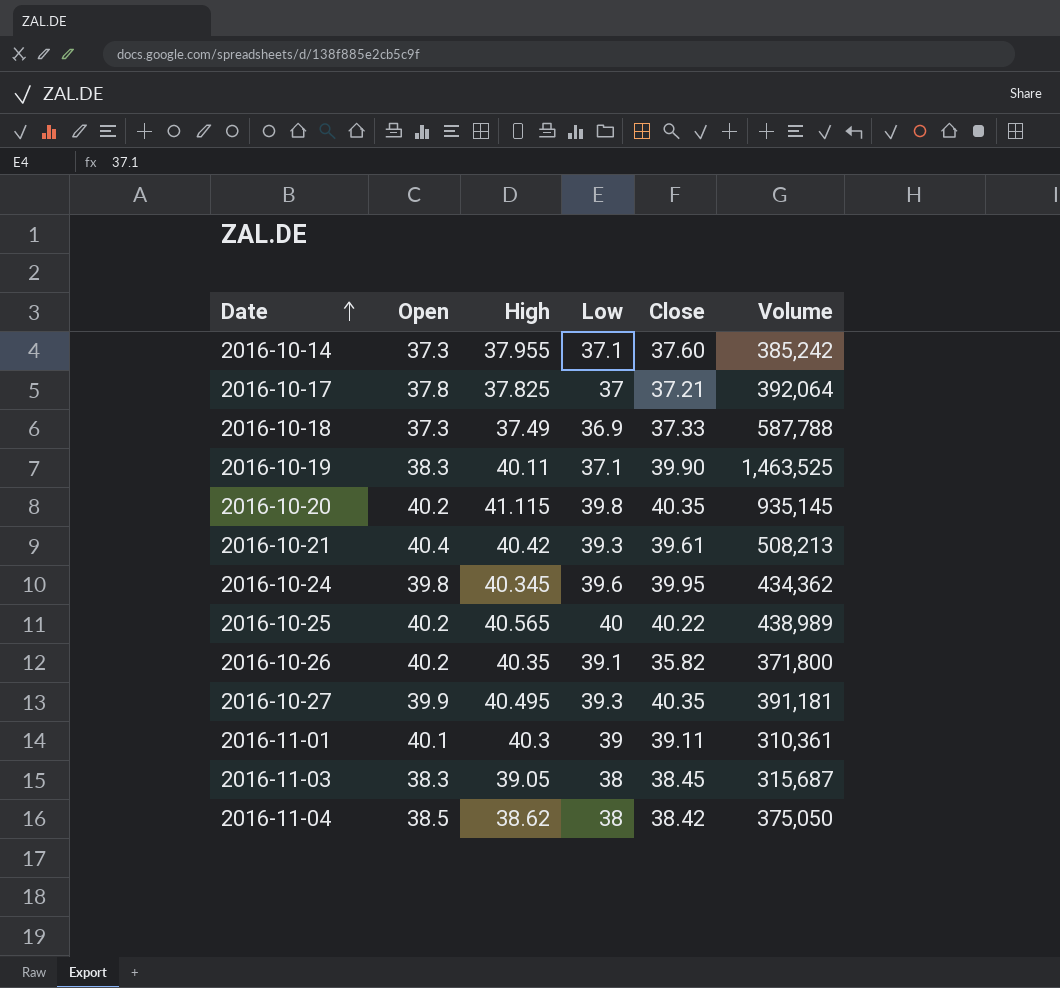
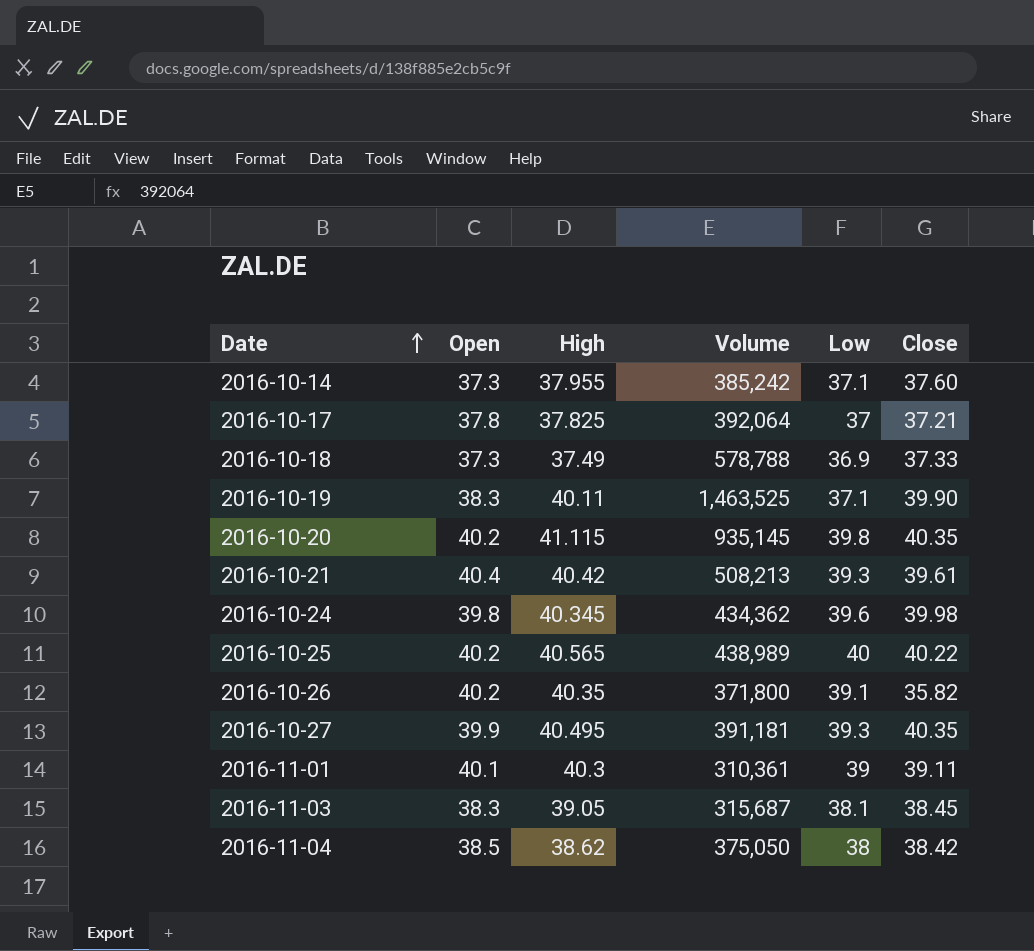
column Volume | position: 6 -> 4
2016-10-18 | Volume: 587,788 -> 578,788
2016-10-24 | Close: 39.95 -> 39.98
2016-11-03 | Low: 38 -> 38.1

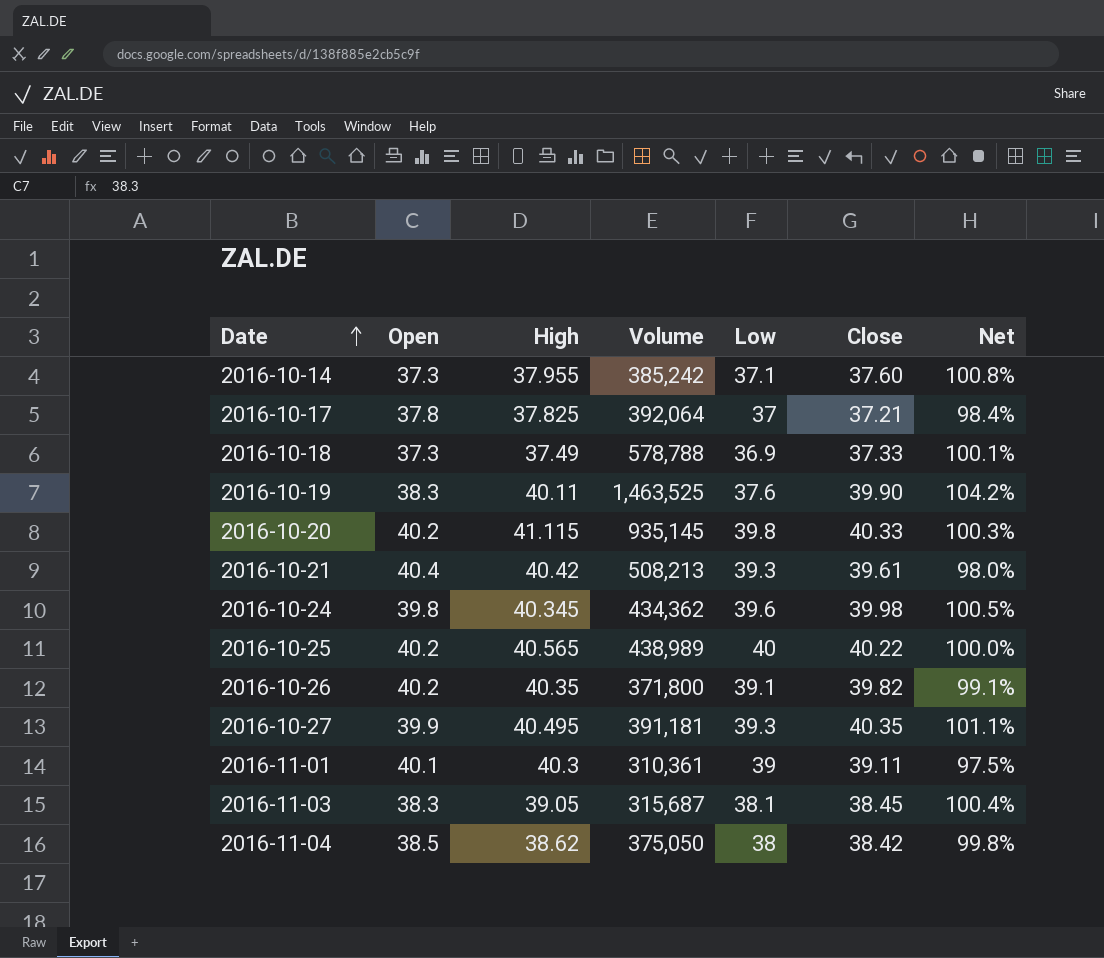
column Net | formula: none -> [Close] / [Open]
2016-10-19 | Low: 37.1 -> 37.6
2016-10-20 | Close: 40.35 -> 40.33
2016-10-26 | Close: 35.82 -> 39.82

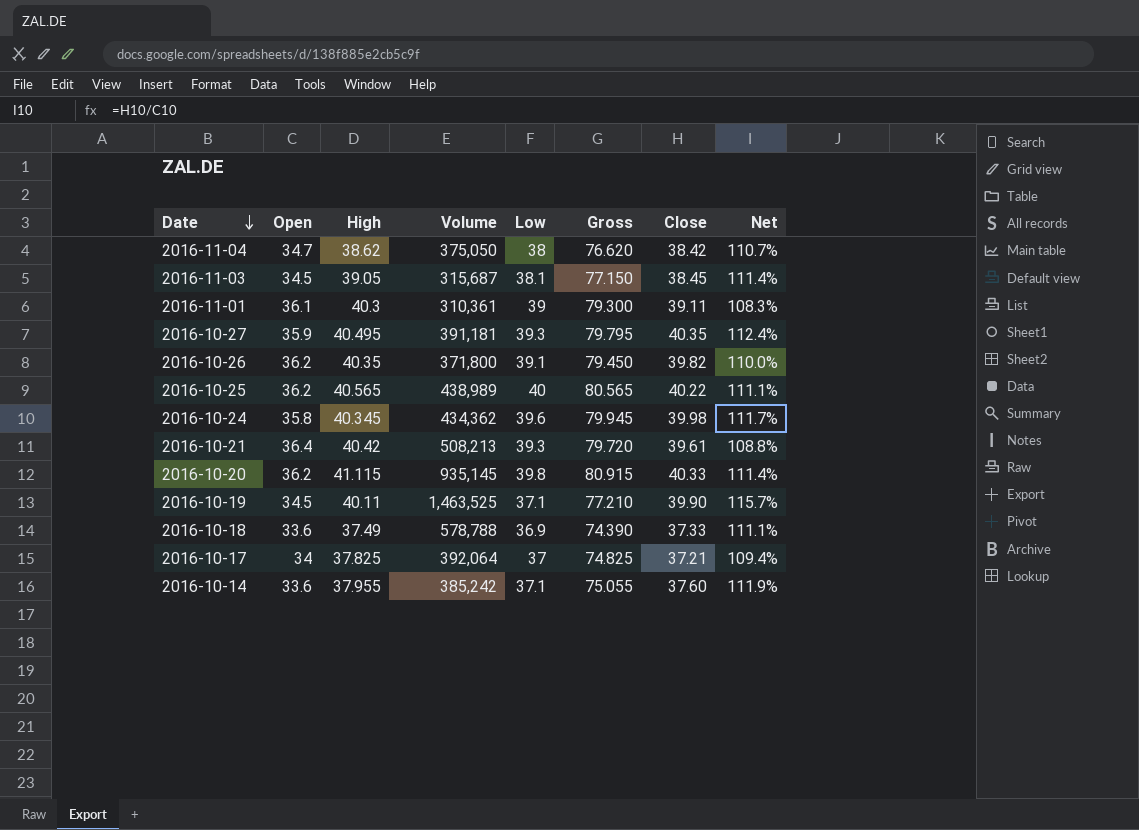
row order: Date ascending -> Date descending
column Gross | formula: none -> [High] + [Low]
2016-11-04 | Open: 38.5 -> 34.7
2016-11-04 | Net: 99.8% -> 110.7%
2016-11-03 | Open: 38.3 -> 34.5
2016-11-03 | Net: 100.4% -> 111.4%
2016-11-01 | Open: 40.1 -> 36.1
2016-11-01 | Net: 97.5% -> 108.3%
2016-10-27 | Open: 39.9 -> 35.9
2016-10-27 | Net: 101.1% -> 112.4%
2016-10-26 | Open: 40.2 -> 36.2
2016-10-26 | Net: 99.1% -> 110.0%
2016-10-25 | Open: 40.2 -> 36.2
2016-10-25 | Net: 100.0% -> 111.1%
2016-10-24 | Open: 39.8 -> 35.8
2016-10-24 | Net: 100.5% -> 111.7%
2016-10-21 | Open: 40.4 -> 36.4
2016-10-21 | Net: 98.0% -> 108.8%
2016-10-20 | Open: 40.2 -> 36.2
2016-10-20 | Net: 100.3% -> 111.4%
2016-10-19 | Open: 38.3 -> 34.5
2016-10-19 | Low: 37.6 -> 37.1
2016-10-19 | Net: 104.2% -> 115.7%
2016-10-18 | Open: 37.3 -> 33.6
2016-10-18 | Net: 100.1% -> 111.1%
2016-10-17 | Open: 37.8 -> 34
2016-10-17 | Net: 98.4% -> 109.4%
2016-10-14 | Open: 37.3 -> 33.6
2016-10-14 | Net: 100.8% -> 111.9%

